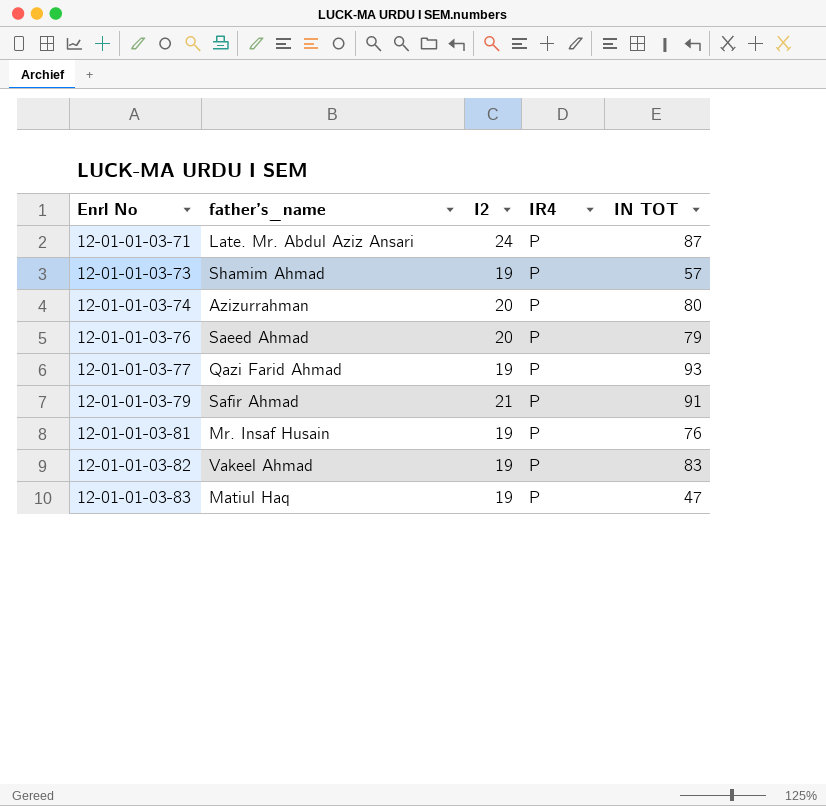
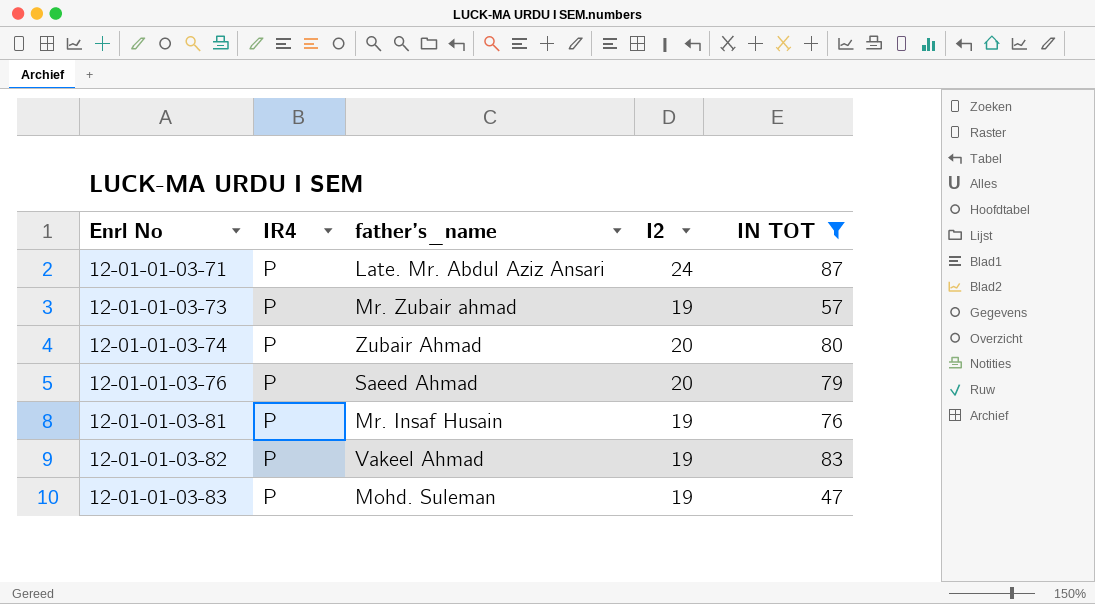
filter: none -> IN TOT <= 87
column IR4 | position: 4 -> 2
12-01-01-03-73 | father’s_name: Shamim Ahmad -> Mr. Zubair ahmad
12-01-01-03-74 | father’s_name: Azizurrahman -> Zubair Ahmad
12-01-01-03-83 | father’s_name: Matiul Haq -> Mohd. Suleman

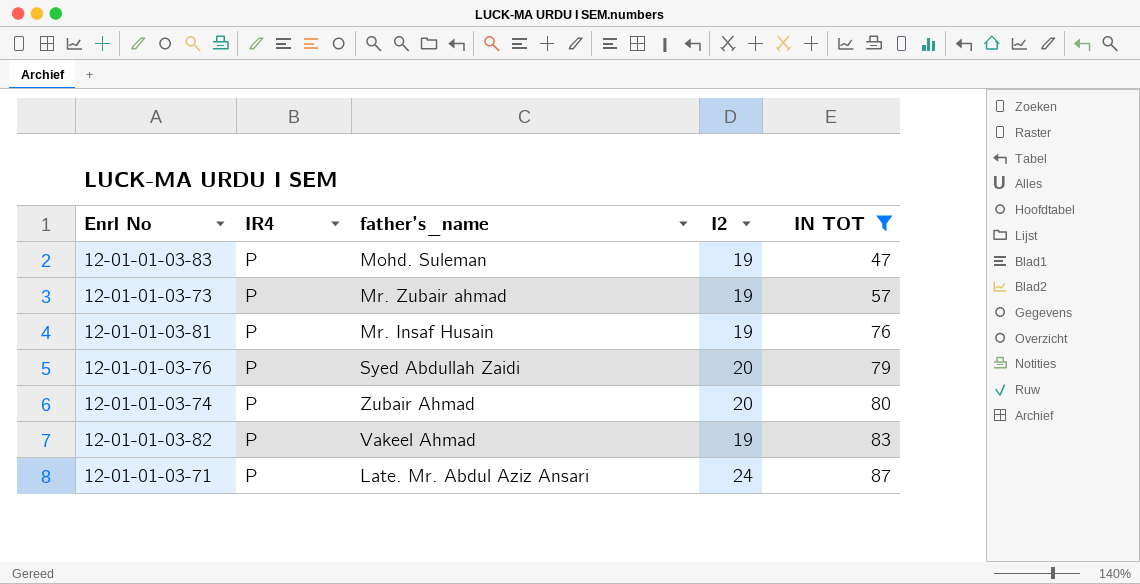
row order: Enrl No ascending -> IN TOT ascending
12-01-01-03-76 | father’s_name: Saeed Ahmad -> Syed Abdullah Zaidi

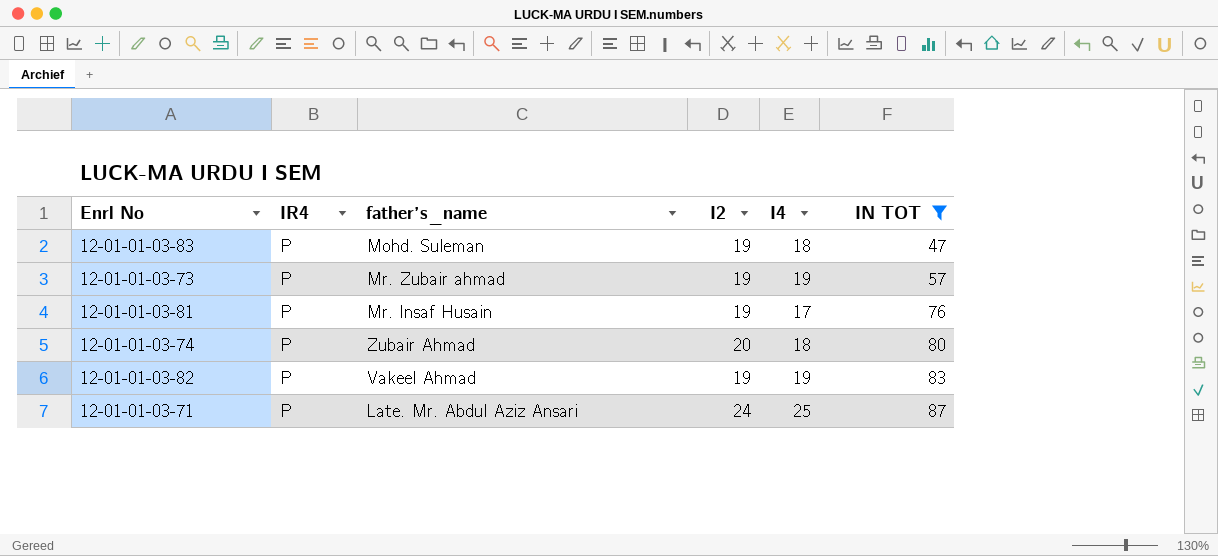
column I4 | position: none -> 5
row 12-01-01-03-76: P | Syed Abdullah Zaidi | 20 | 79 -> none

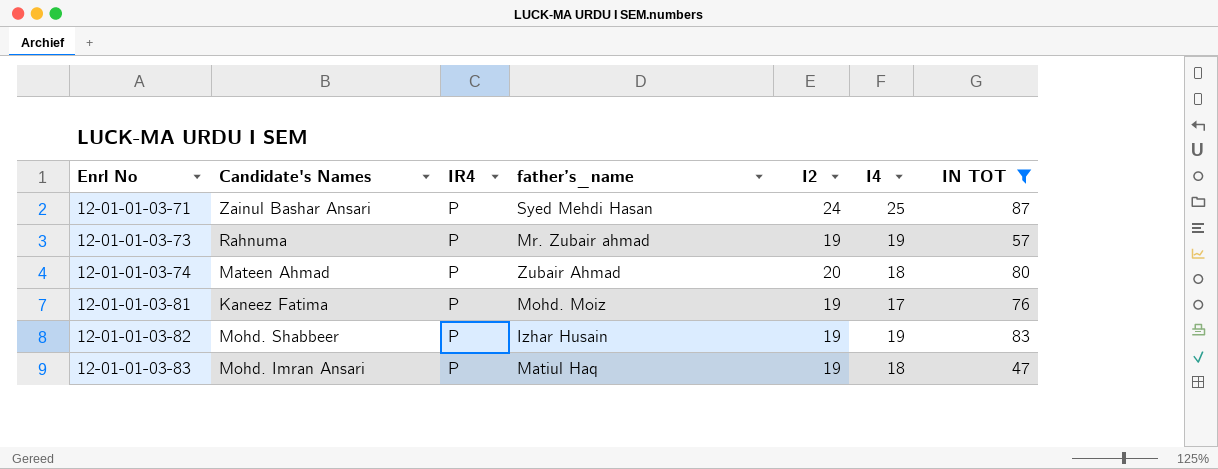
row order: IN TOT ascending -> Enrl No ascending
column Candidate's Names | position: none -> 2
12-01-01-03-71 | father’s_name: Late. Mr. Abdul Aziz Ansari -> Syed Mehdi Hasan
12-01-01-03-81 | father’s_name: Mr. Insaf Husain -> Mohd. Moiz
12-01-01-03-82 | father’s_name: Vakeel Ahmad -> Izhar Husain
12-01-01-03-83 | father’s_name: Mohd. Suleman -> Matiul Haq

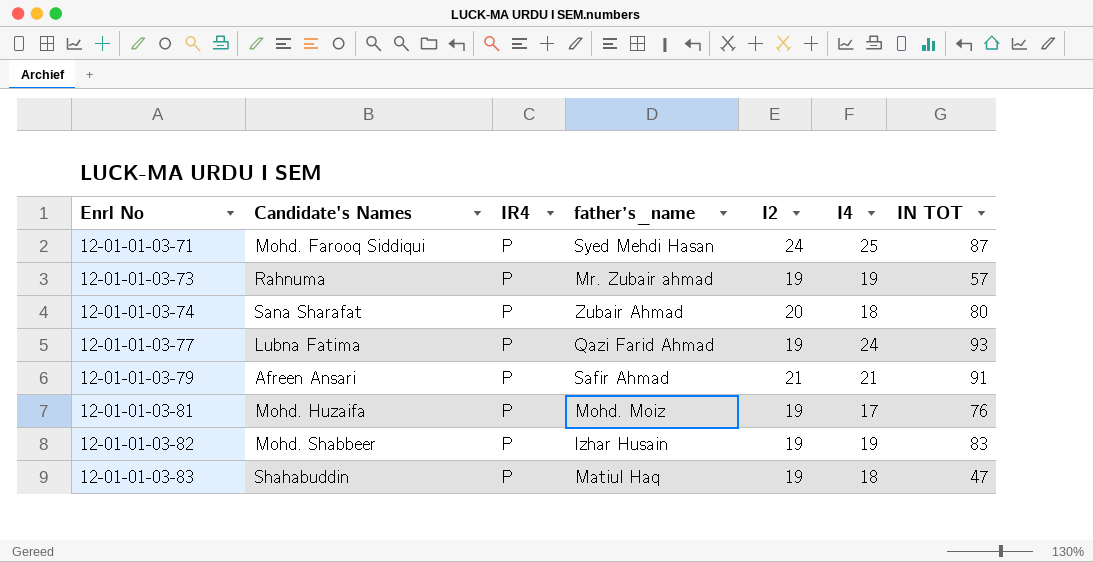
filter: IN TOT <= 87 -> none
12-01-01-03-71 | Candidate's Names: Zainul Bashar Ansari -> Mohd. Farooq Siddiqui
12-01-01-03-74 | Candidate's Names: Mateen Ahmad -> Sana Sharafat
12-01-01-03-81 | Candidate's Names: Kaneez Fatima -> Mohd. Huzaifa
12-01-01-03-83 | Candidate's Names: Mohd. Imran Ansari -> Shahabuddin

